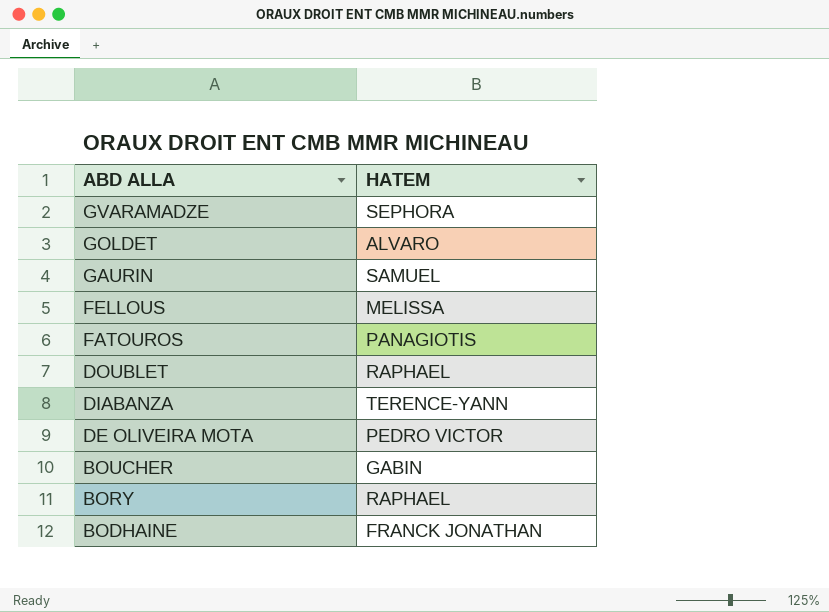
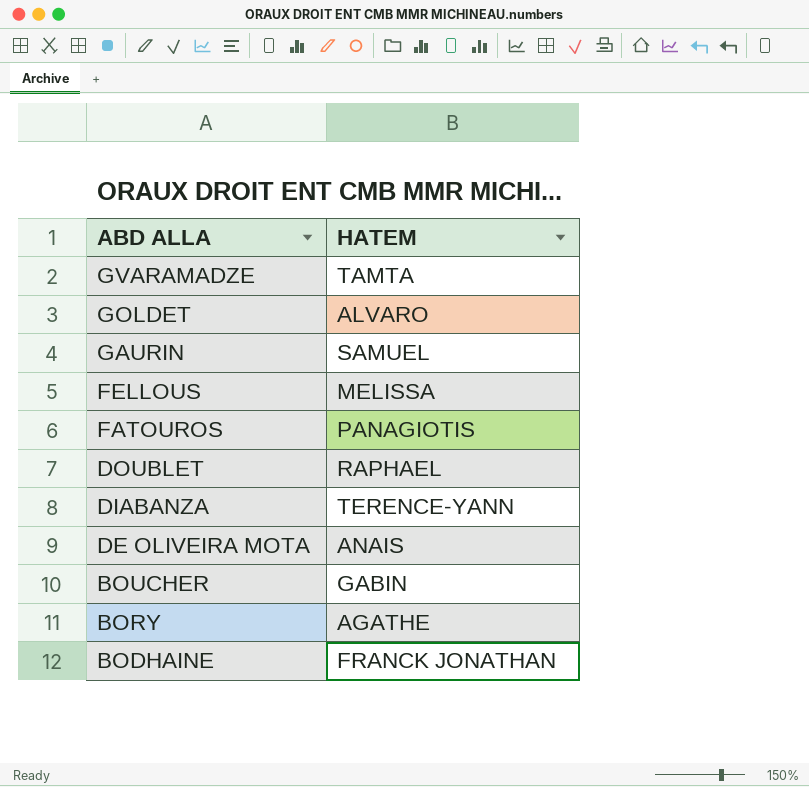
GVARAMADZE | HATEM: SEPHORA -> TAMTA
DE OLIVEIRA MOTA | HATEM: PEDRO VICTOR -> ANAIS
BORY | HATEM: RAPHAEL -> AGATHE

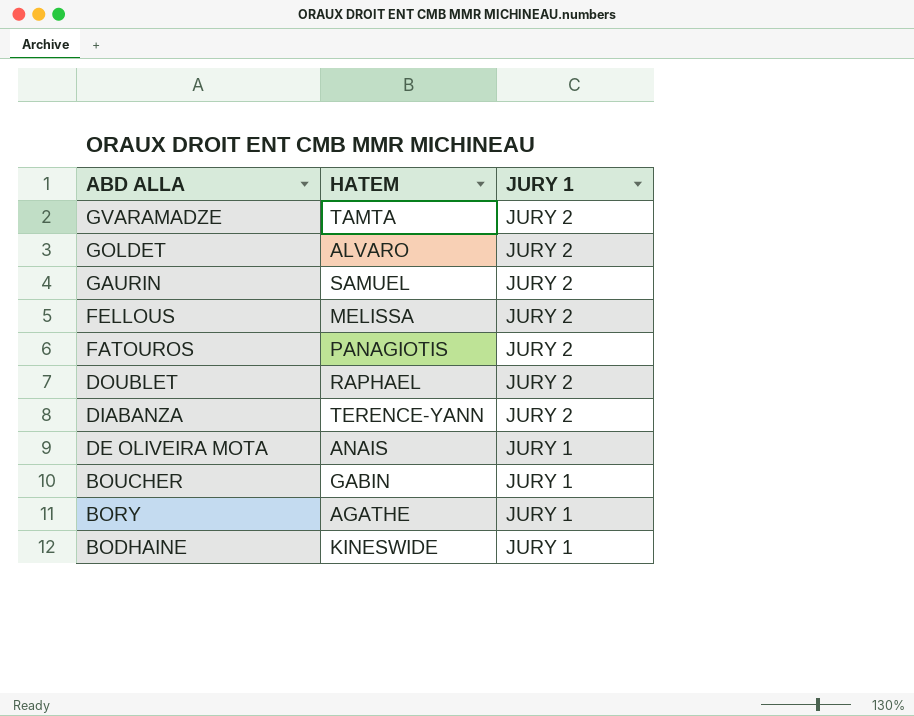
column JURY 1 | position: none -> 3
BODHAINE | HATEM: FRANCK JONATHAN -> KINESWIDE

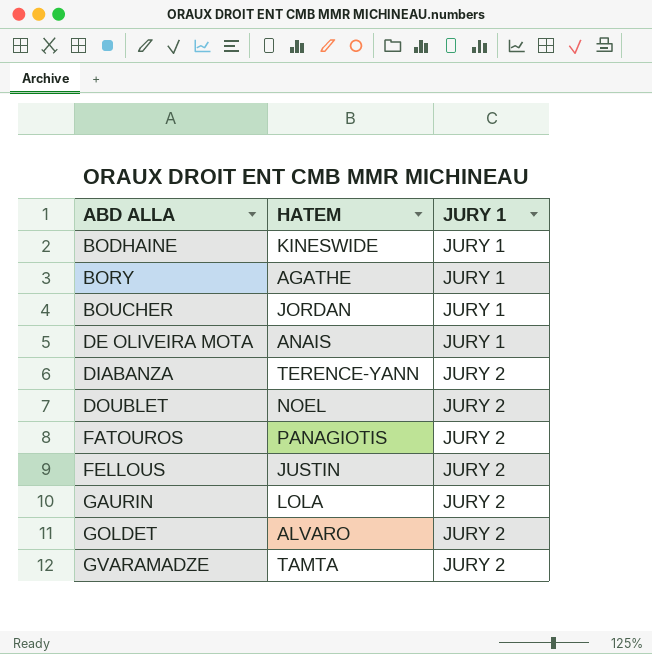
row order: ABD ALLA descending -> ABD ALLA ascending
BOUCHER | HATEM: GABIN -> JORDAN
DOUBLET | HATEM: RAPHAEL -> NOEL
FELLOUS | HATEM: MELISSA -> JUSTIN
GAURIN | HATEM: SAMUEL -> LOLA

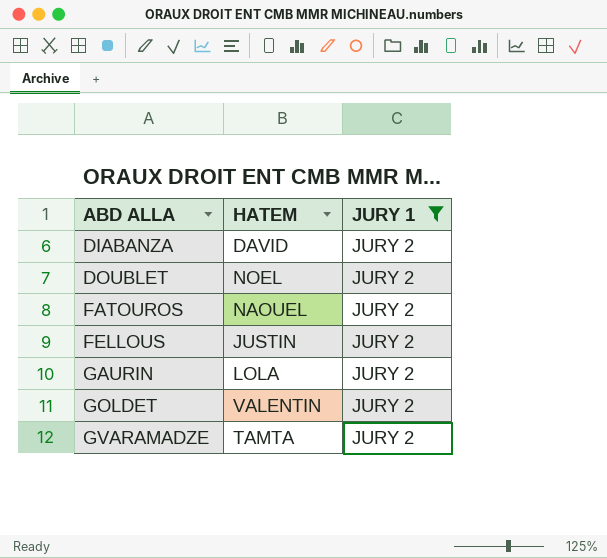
filter: none -> JURY 1 = JURY 2
DIABANZA | HATEM: TERENCE-YANN -> DAVID
FATOUROS | HATEM: PANAGIOTIS -> NAOUEL
GOLDET | HATEM: ALVARO -> VALENTIN

